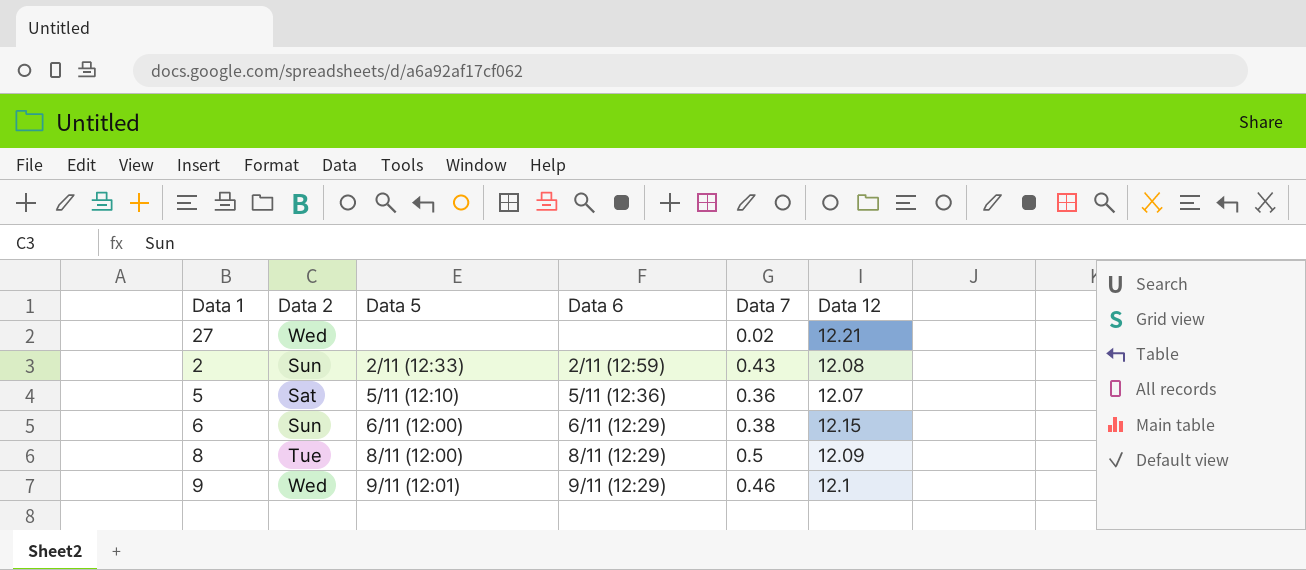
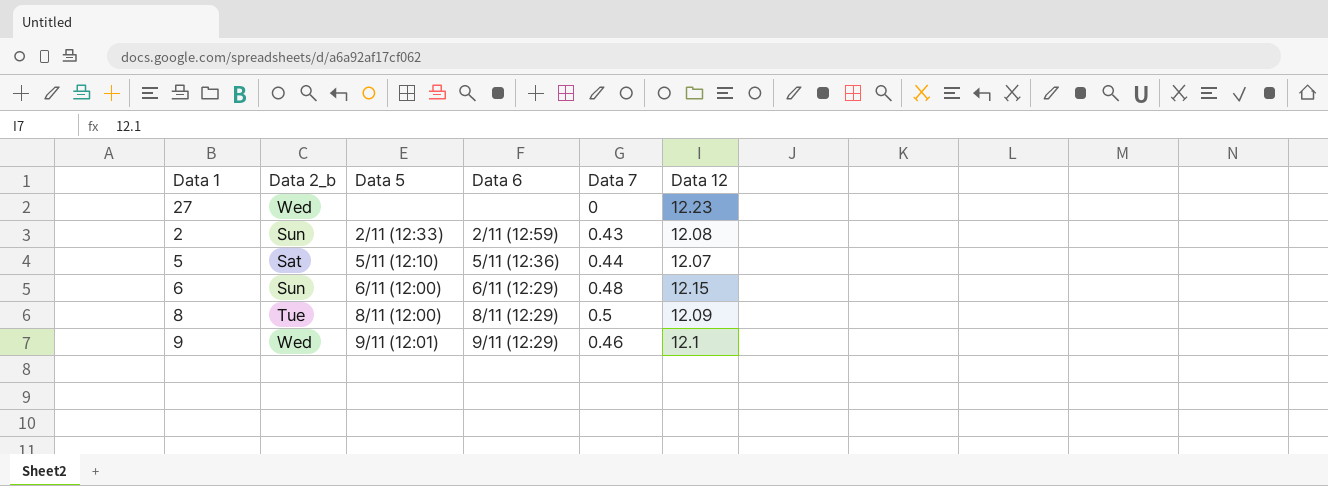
column name: Data 2 -> Data 2_b
27 | Data 7: 0.02 -> 0
27 | Data 12: 12.21 -> 12.23
5 | Data 7: 0.36 -> 0.44
6 | Data 7: 0.38 -> 0.48

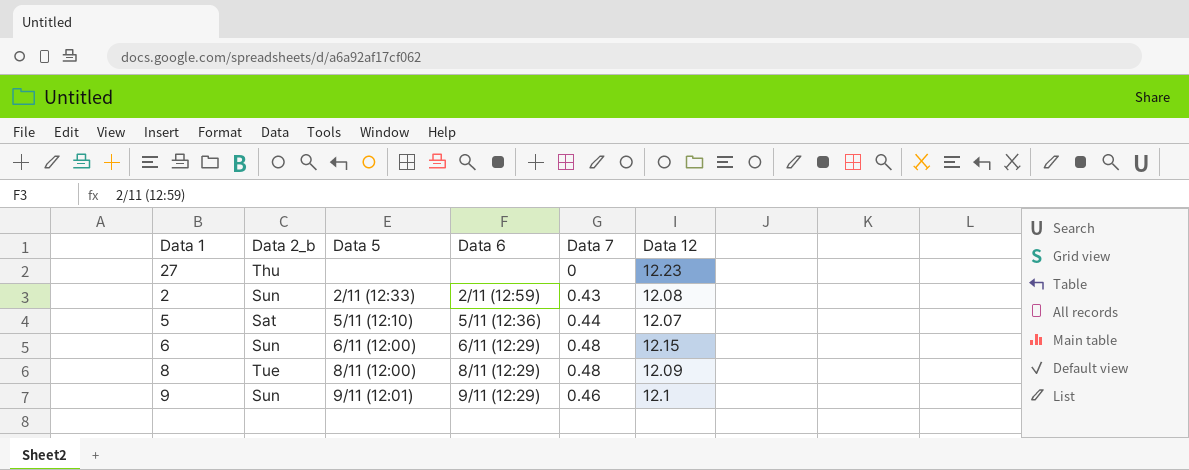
27 | Data 2_b: Wed -> Thu
8 | Data 7: 0.5 -> 0.48
9 | Data 2_b: Wed -> Sun

